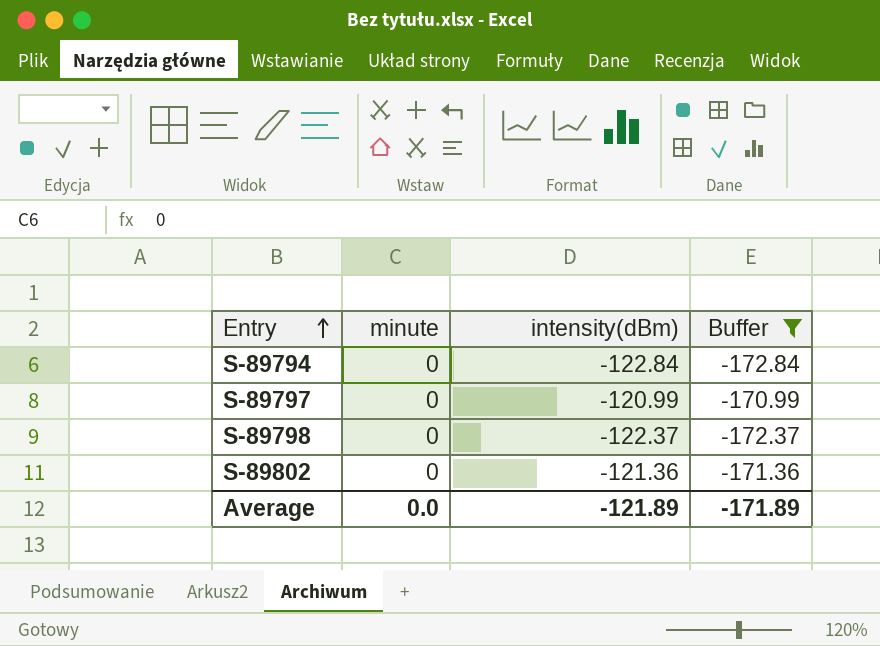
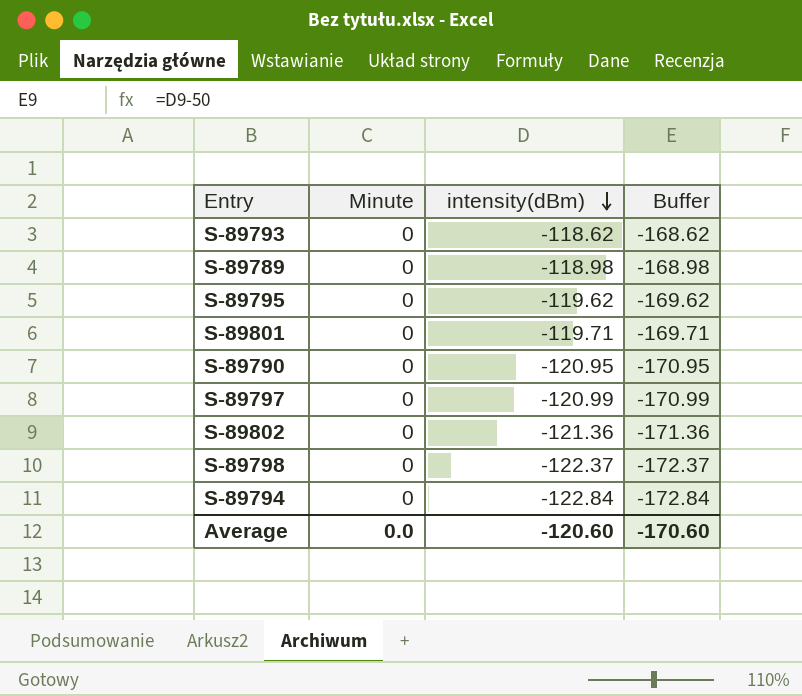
filter: Buffer <= -170.99 -> none
row order: Entry ascending -> intensity(dBm) descending
column name: minute -> Minute
Average | intensity(dBm): -121.89 -> -120.60
Average | Buffer: -171.89 -> -170.60

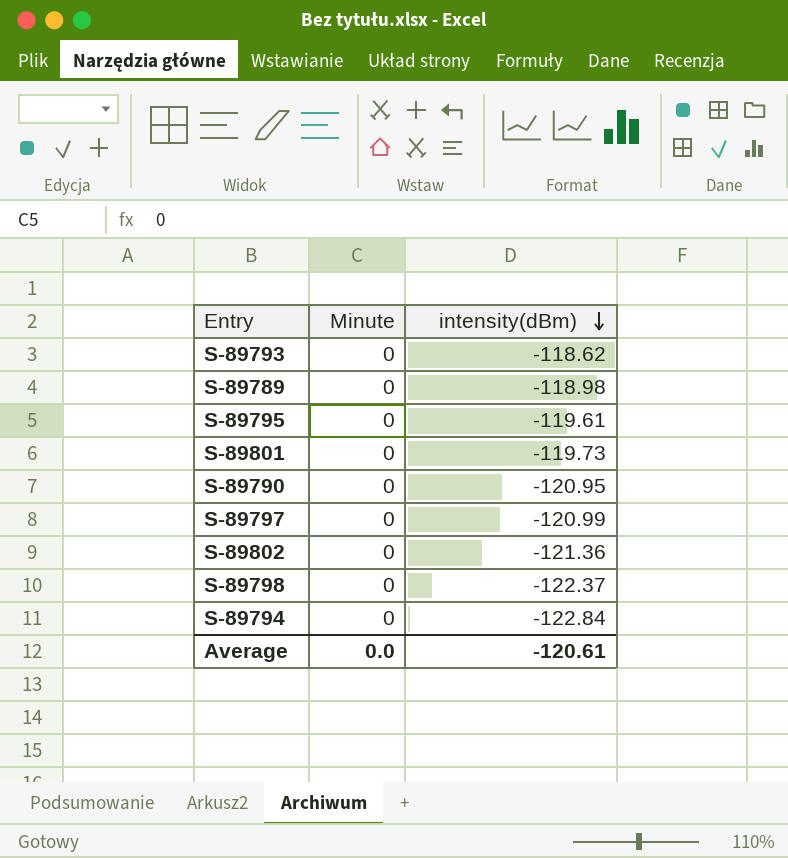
column Buffer | formula: [intensity(dBm)] - 50 -> none
S-89795 | intensity(dBm): -119.62 -> -119.61
S-89801 | intensity(dBm): -119.71 -> -119.73
Average | intensity(dBm): -120.60 -> -120.61

